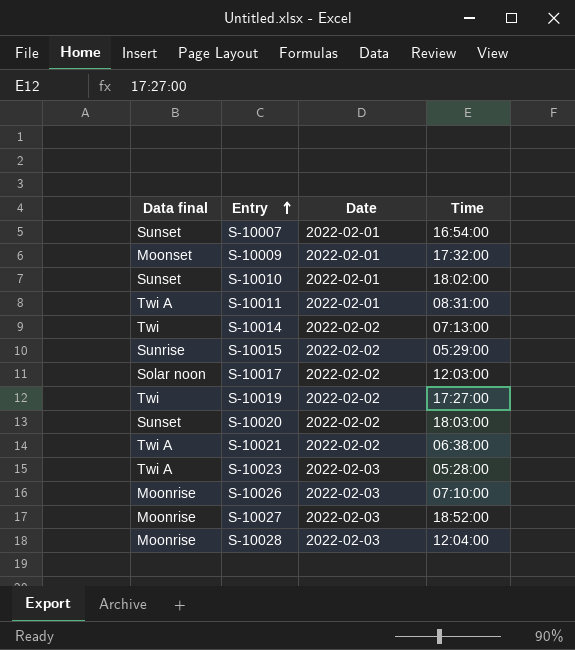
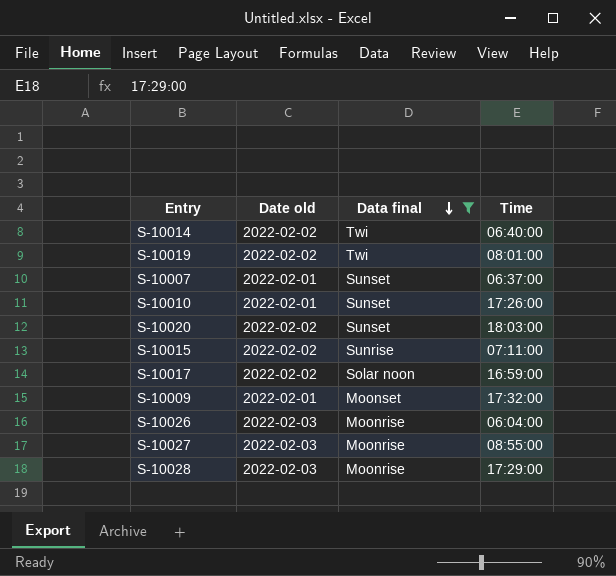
filter: none -> Data final != Twi A
row order: Entry ascending -> Data final descending
column name: Date -> Date old
column Data final | position: 1 -> 3
S-10014 | Time: 07:13:00 -> 06:40:00
S-10019 | Time: 17:27:00 -> 08:01:00
S-10007 | Time: 16:54:00 -> 06:37:00
S-10010 | Time: 18:02:00 -> 17:26:00
S-10015 | Time: 05:29:00 -> 07:11:00
S-10017 | Time: 12:03:00 -> 16:59:00
S-10026 | Time: 07:10:00 -> 06:04:00
S-10027 | Time: 18:52:00 -> 08:55:00
S-10028 | Time: 12:04:00 -> 17:29:00

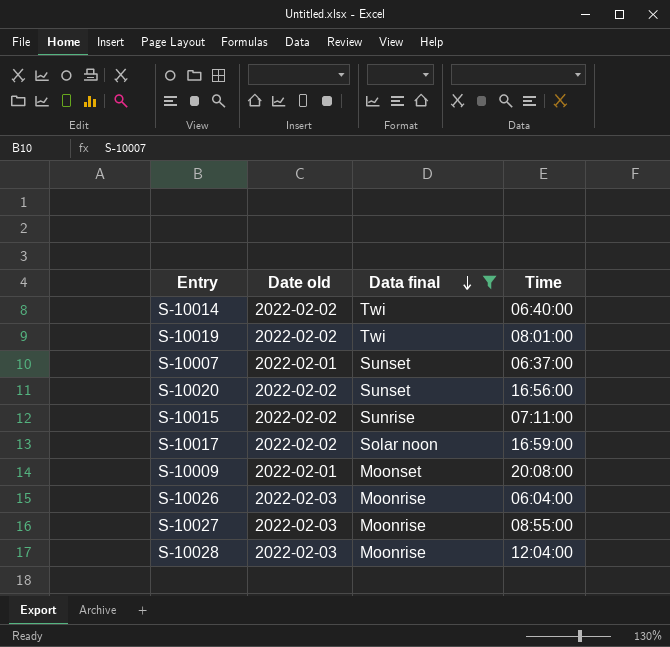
row S-10010: 2022-02-01 | Sunset | 17:26:00 -> none
S-10020 | Time: 18:03:00 -> 16:56:00
S-10009 | Time: 17:32:00 -> 20:08:00
S-10028 | Time: 17:29:00 -> 12:04:00

